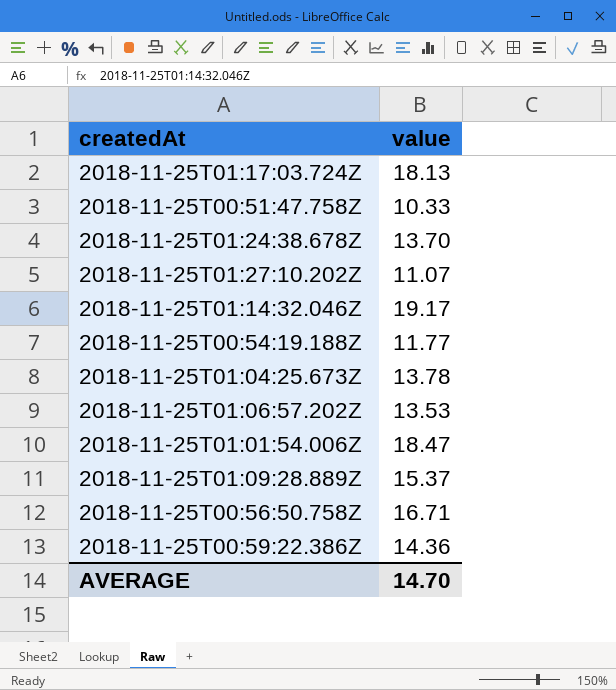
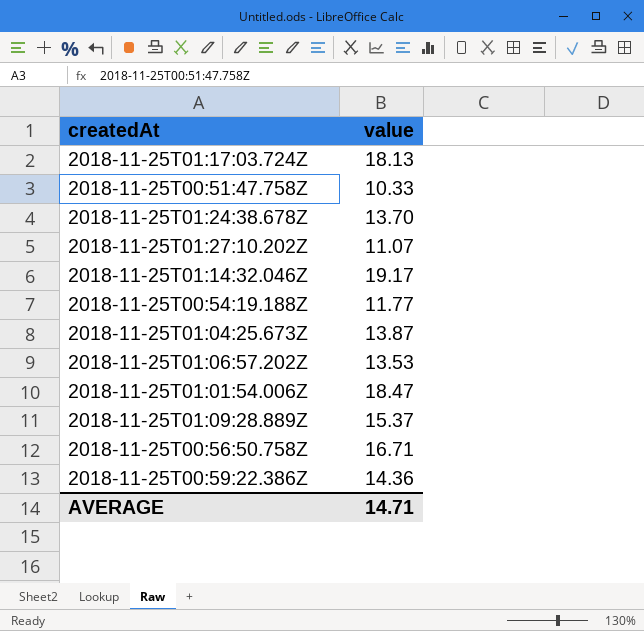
2018-11-25T01:04:25.673Z | value: 13.78 -> 13.87
AVERAGE | value: 14.70 -> 14.71

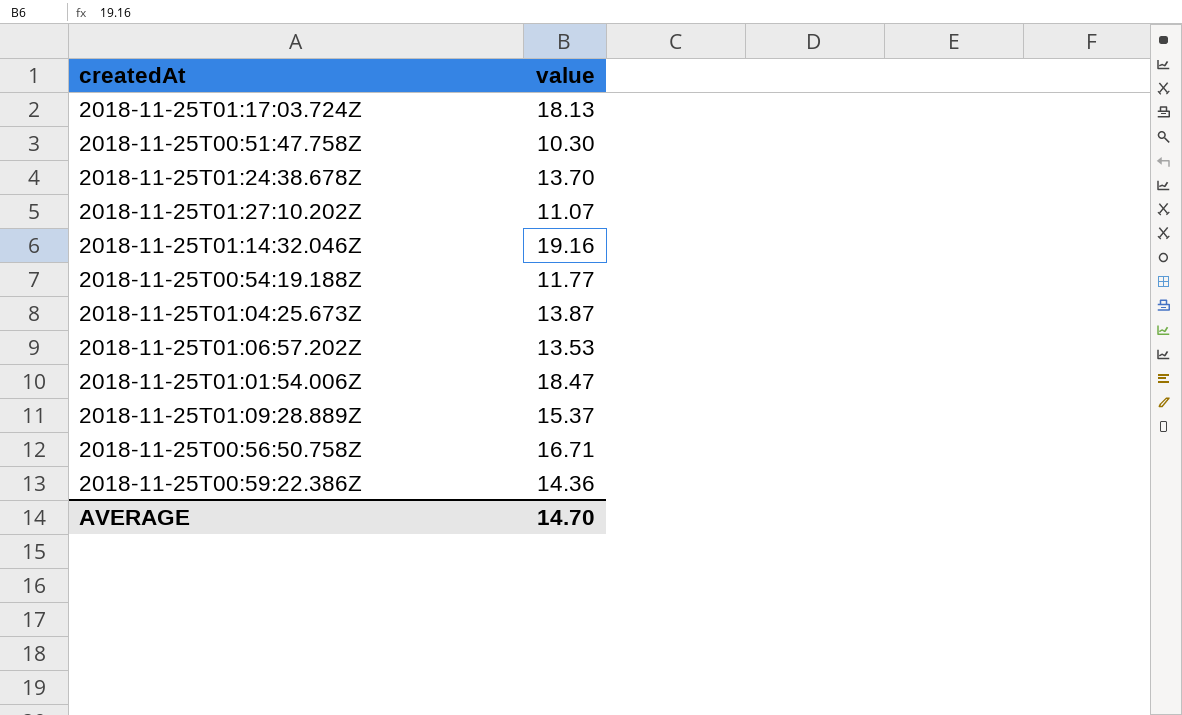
2018-11-25T00:51:47.758Z | value: 10.33 -> 10.30
2018-11-25T01:14:32.046Z | value: 19.17 -> 19.16
AVERAGE | value: 14.71 -> 14.70

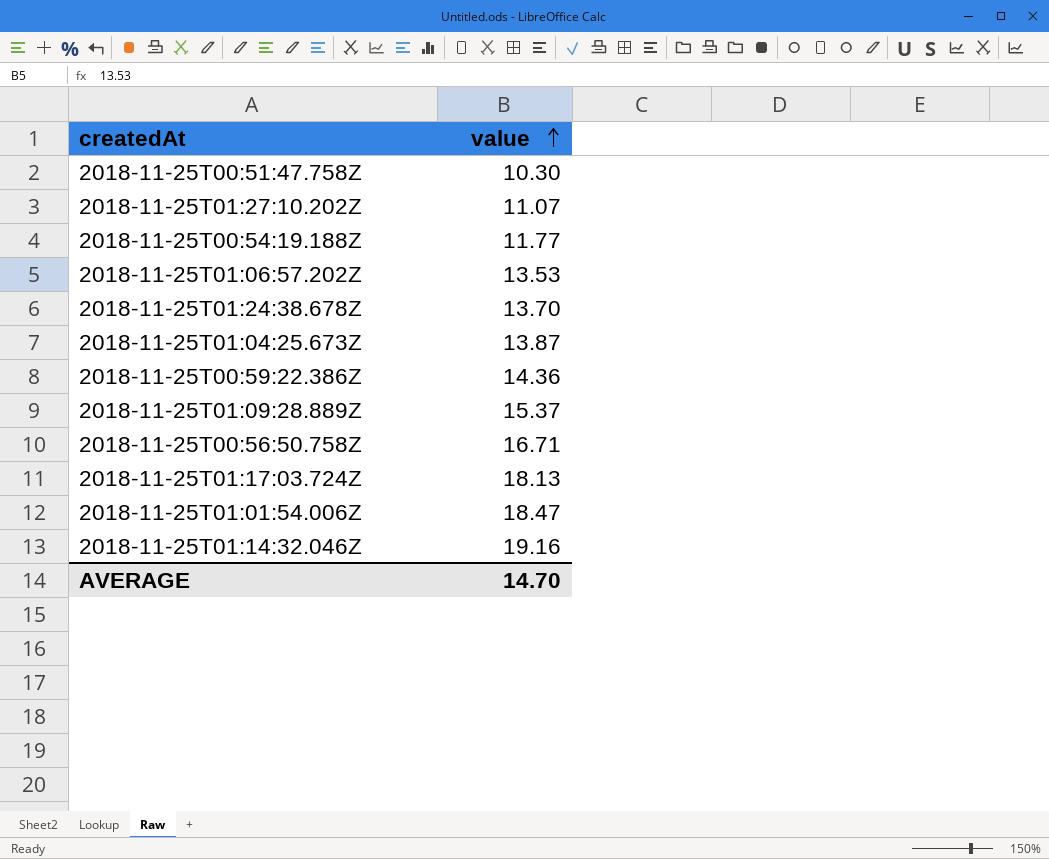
row order: none -> value ascending

